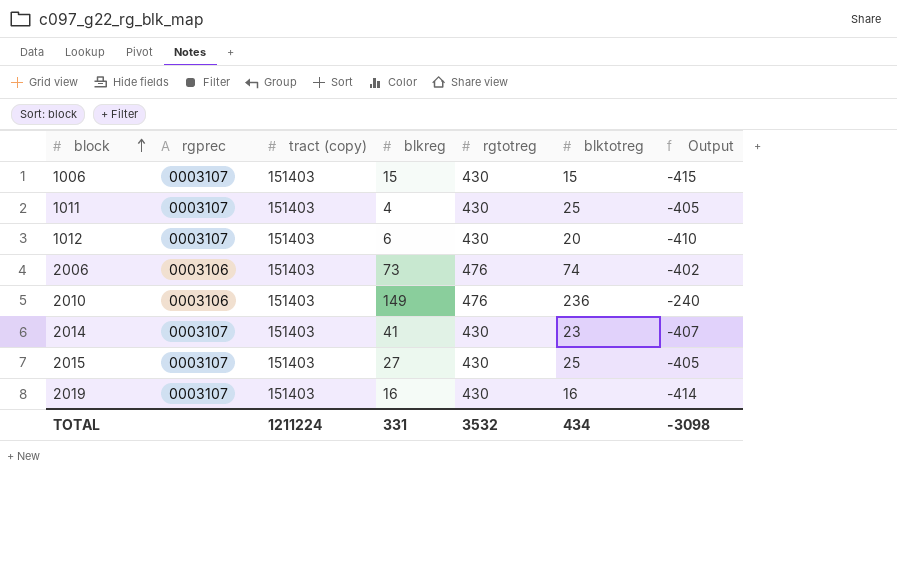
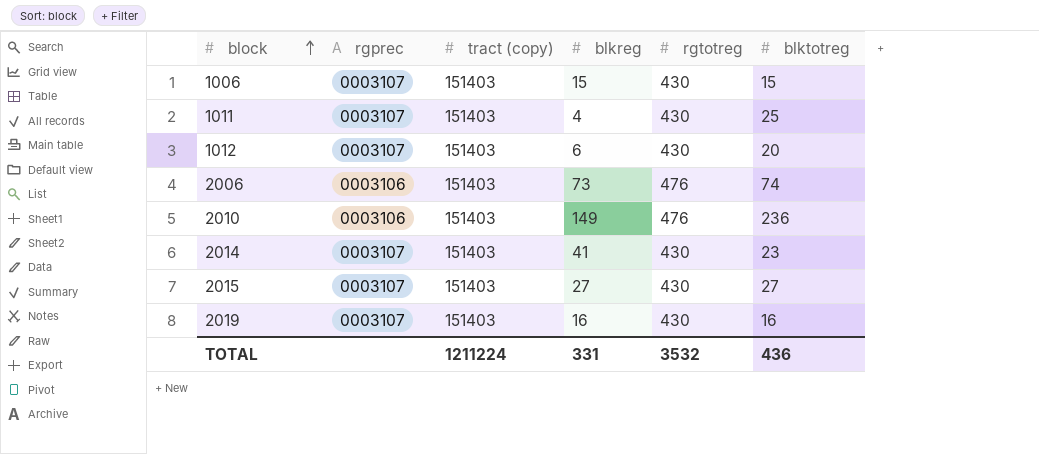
column Output | formula: [blktotreg] - [rgtotreg] -> none
2015 | blktotreg: 25 -> 27
TOTAL | blktotreg: 434 -> 436

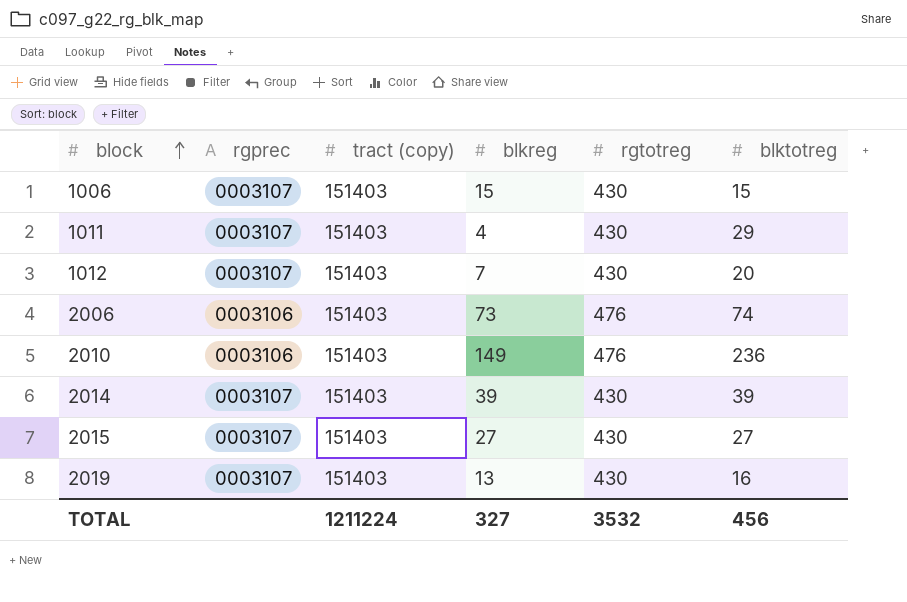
1011 | blktotreg: 25 -> 29
1012 | blkreg: 6 -> 7
2014 | blkreg: 41 -> 39
2014 | blktotreg: 23 -> 39
2019 | blkreg: 16 -> 13
TOTAL | blkreg: 331 -> 327
TOTAL | blktotreg: 436 -> 456

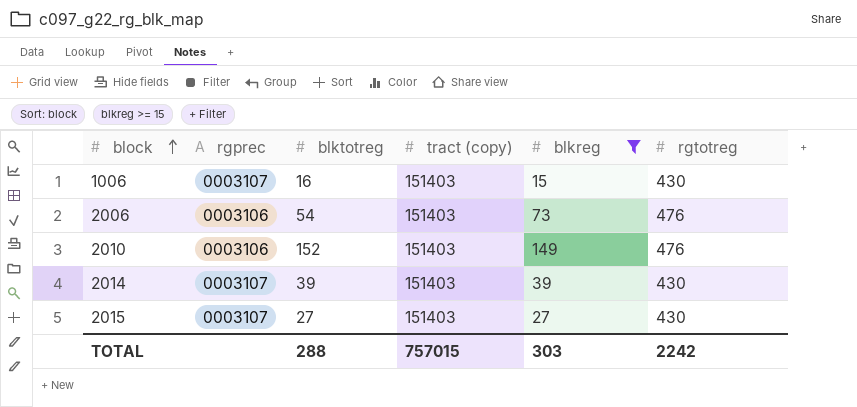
filter: none -> blkreg >= 15
column blktotreg | position: 6 -> 3
1006 | blktotreg: 15 -> 16
2006 | blktotreg: 74 -> 54
2010 | blktotreg: 236 -> 152
TOTAL | blktotreg: 456 -> 288
TOTAL | tract (copy): 1211224 -> 757015
TOTAL | blkreg: 327 -> 303
TOTAL | rgtotreg: 3532 -> 2242

